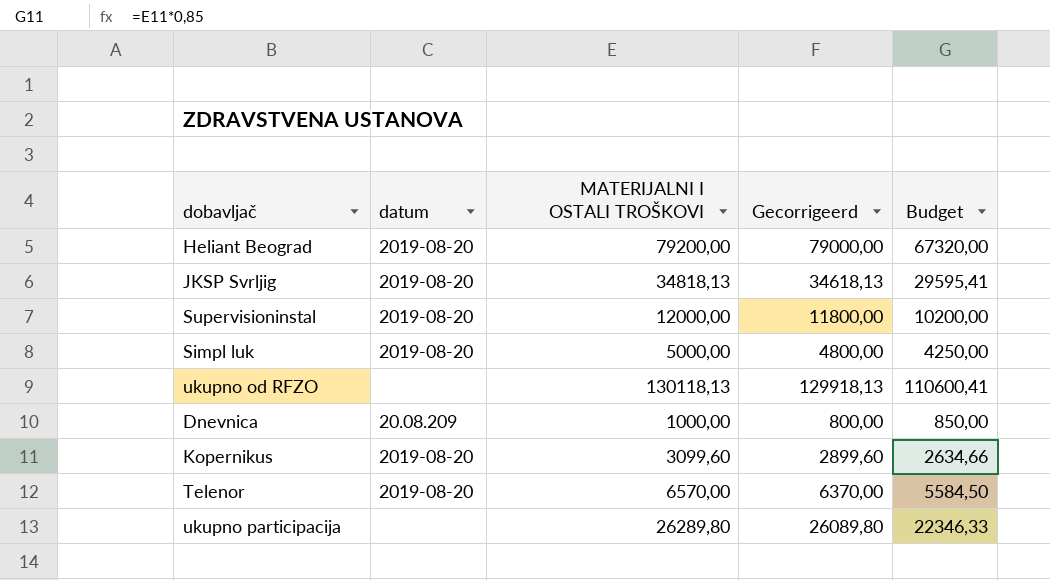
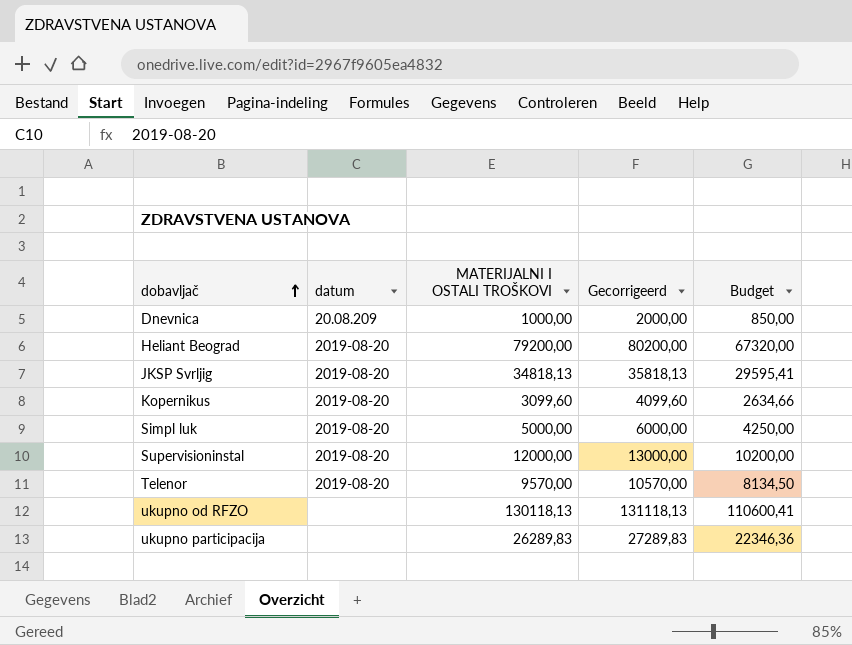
row order: none -> dobavljač ascending
column Gecorrigeerd | formula: [MATERIJALNI I OSTALI TROŠKOVI] - 200 -> [MATERIJALNI I OSTALI TROŠKOVI] + 1000
Telenor | MATERIJALNI I OSTALI TROŠKOVI: 6570,00 -> 9570,00
Telenor | Budget: 5584,50 -> 8134,50
ukupno participacija | MATERIJALNI I OSTALI TROŠKOVI: 26289,80 -> 26289,83
ukupno participacija | Budget: 22346,33 -> 22346,36

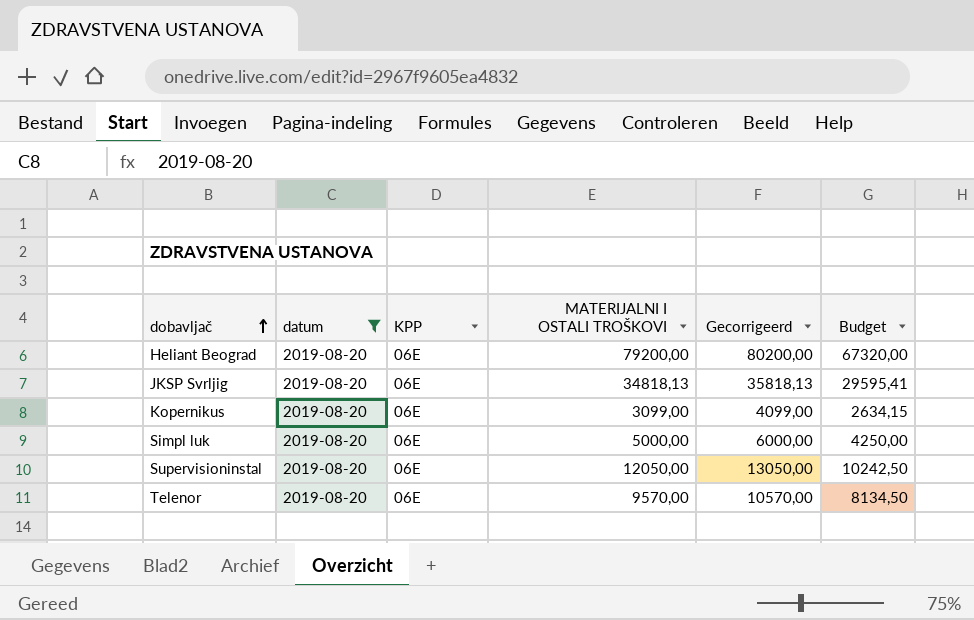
filter: none -> datum = 2019-08-20
column KPP | position: none -> 3
Kopernikus | MATERIJALNI I OSTALI TROŠKOVI: 3099,60 -> 3099,00
Kopernikus | Gecorrigeerd: 4099,60 -> 4099,00
Kopernikus | Budget: 2634,66 -> 2634,15
Supervisioninstal | MATERIJALNI I OSTALI TROŠKOVI: 12000,00 -> 12050,00
Supervisioninstal | Gecorrigeerd: 13000,00 -> 13050,00
Supervisioninstal | Budget: 10200,00 -> 10242,50

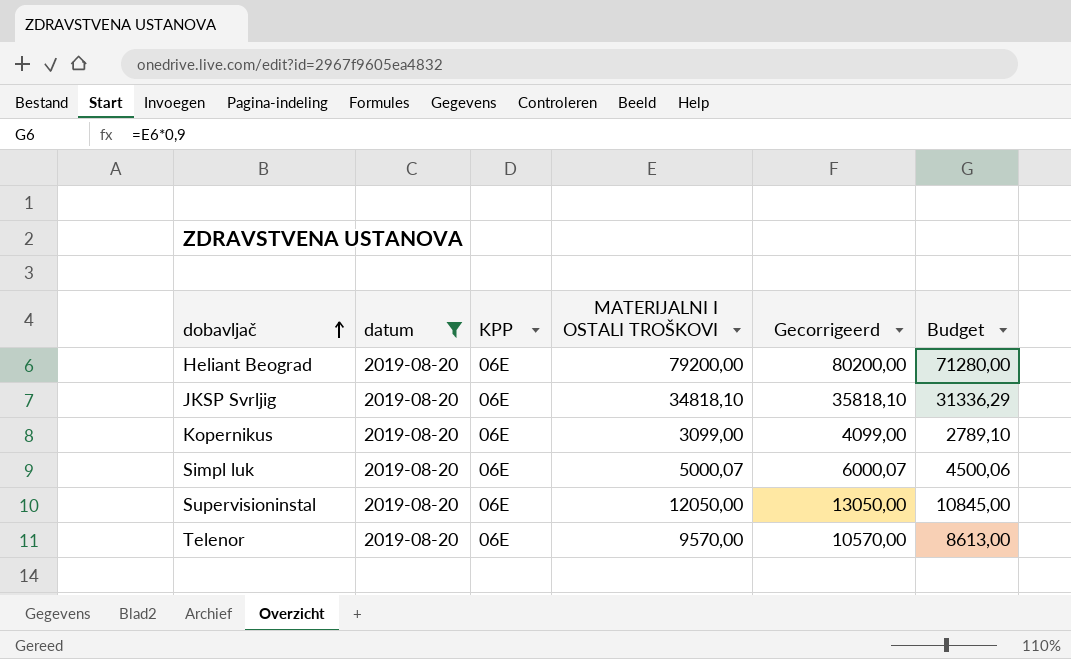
column Budget | formula: [MATERIJALNI I OSTALI TROŠKOVI] * 0,85 -> [MATERIJALNI I OSTALI TROŠKOVI] * 0,9
JKSP Svrljig | MATERIJALNI I OSTALI TROŠKOVI: 34818,13 -> 34818,10
JKSP Svrljig | Gecorrigeerd: 35818,13 -> 35818,10
Simpl luk | MATERIJALNI I OSTALI TROŠKOVI: 5000,00 -> 5000,07
Simpl luk | Gecorrigeerd: 6000,00 -> 6000,07

